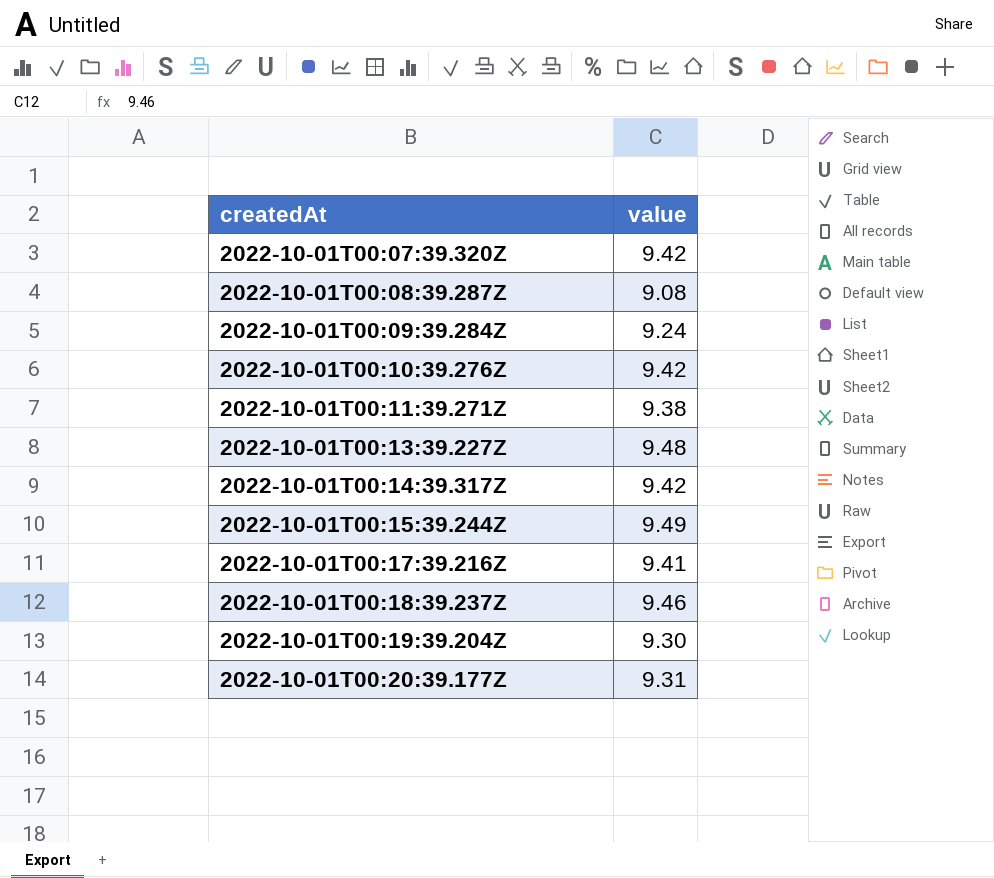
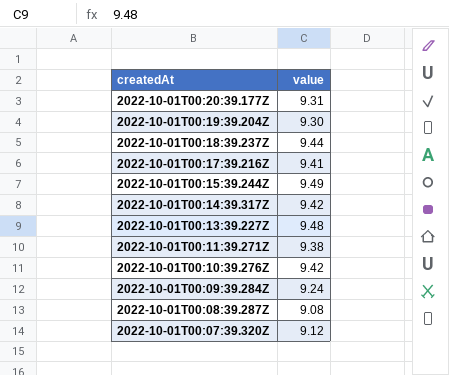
row order: createdAt ascending -> createdAt descending
2022-10-01T00:18:39.237Z | value: 9.46 -> 9.44
2022-10-01T00:07:39.320Z | value: 9.42 -> 9.12

